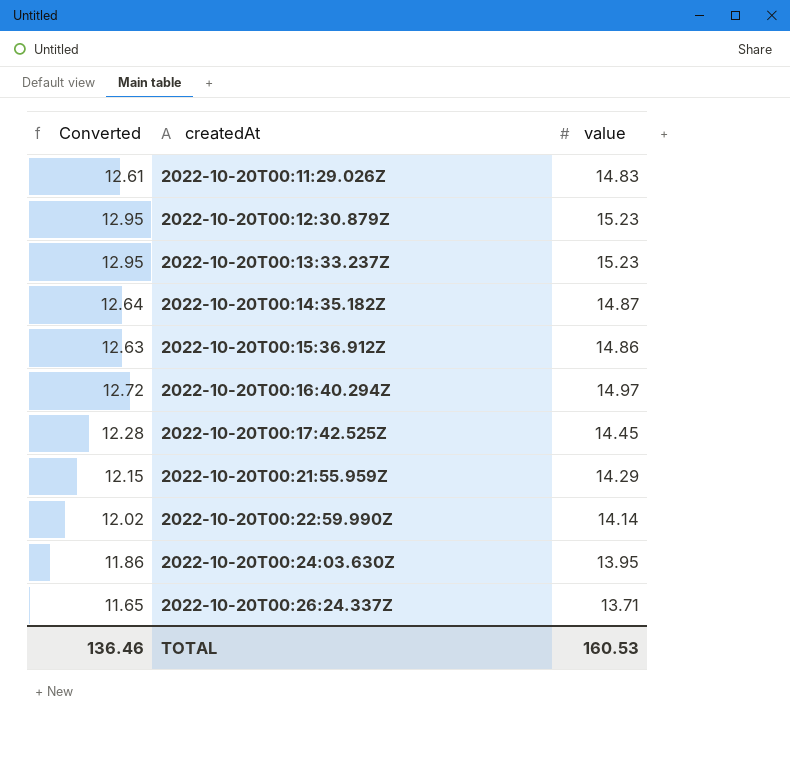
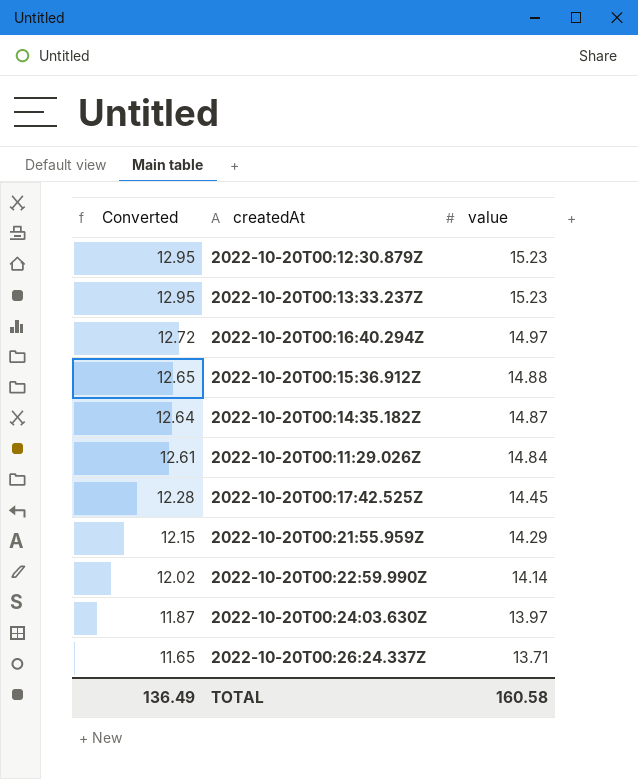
row order: createdAt ascending -> Converted descending
2022-10-20T00:15:36.912Z | Converted: 12.63 -> 12.65
2022-10-20T00:15:36.912Z | value: 14.86 -> 14.88
2022-10-20T00:11:29.026Z | value: 14.83 -> 14.84
2022-10-20T00:24:03.630Z | Converted: 11.86 -> 11.87
2022-10-20T00:24:03.630Z | value: 13.95 -> 13.97
TOTAL | Converted: 136.46 -> 136.49
TOTAL | value: 160.53 -> 160.58

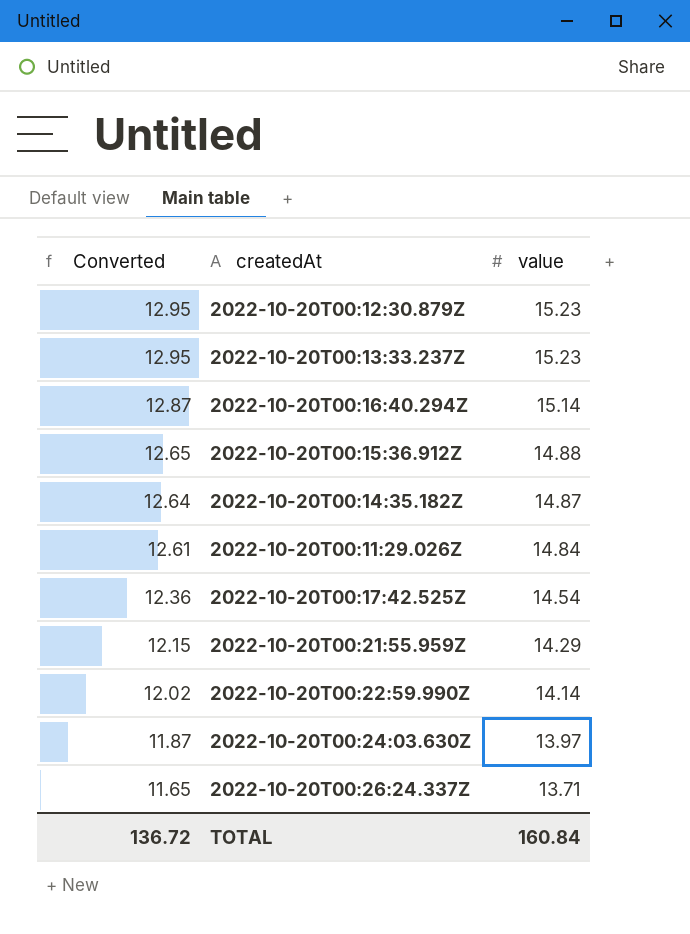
2022-10-20T00:16:40.294Z | Converted: 12.72 -> 12.87
2022-10-20T00:16:40.294Z | value: 14.97 -> 15.14
2022-10-20T00:17:42.525Z | Converted: 12.28 -> 12.36
2022-10-20T00:17:42.525Z | value: 14.45 -> 14.54
TOTAL | Converted: 136.49 -> 136.72
TOTAL | value: 160.58 -> 160.84

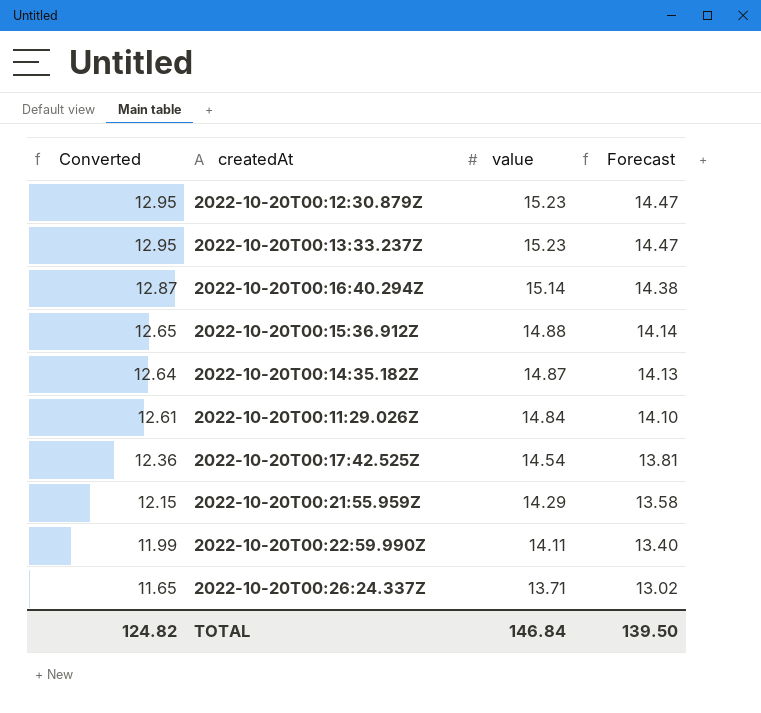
column Forecast | formula: none -> [value] * 0.95
row 2022-10-20T00:24:03.630Z: 11.87 | 13.97 -> none
2022-10-20T00:22:59.990Z | Converted: 12.02 -> 11.99
2022-10-20T00:22:59.990Z | value: 14.14 -> 14.11
TOTAL | Converted: 136.72 -> 124.82
TOTAL | value: 160.84 -> 146.84

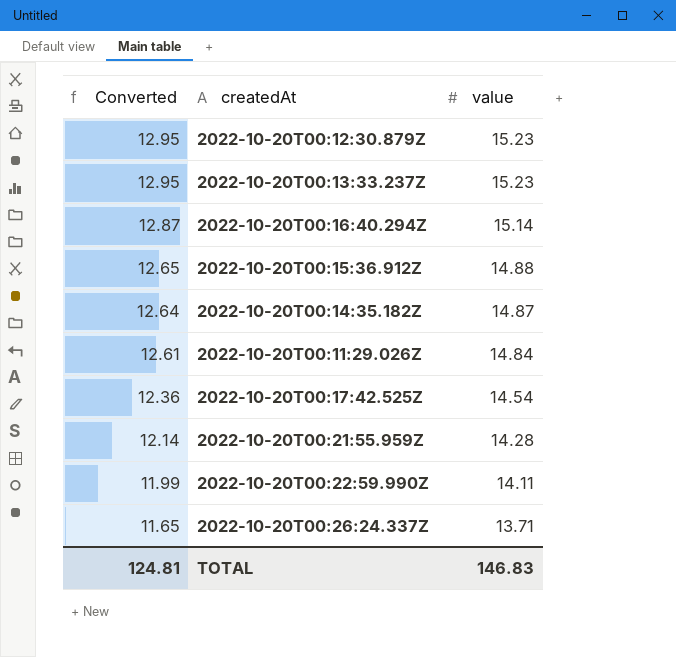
column Forecast | formula: [value] * 0.95 -> none
2022-10-20T00:21:55.959Z | Converted: 12.15 -> 12.14
2022-10-20T00:21:55.959Z | value: 14.29 -> 14.28
TOTAL | Converted: 124.82 -> 124.81
TOTAL | value: 146.84 -> 146.83

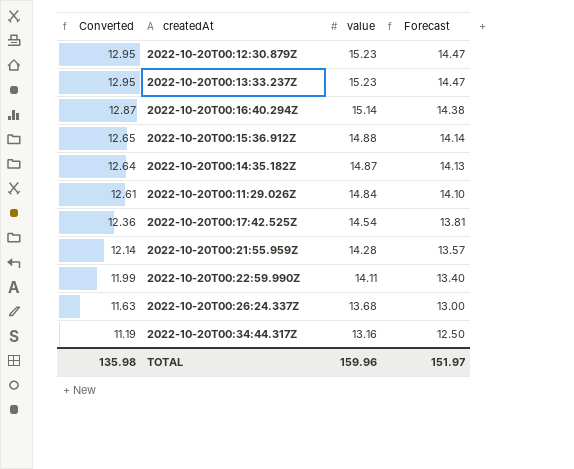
column Forecast | formula: none -> [value] * 0.95
2022-10-20T00:26:24.337Z | Converted: 11.65 -> 11.63
2022-10-20T00:26:24.337Z | value: 13.71 -> 13.68
row 2022-10-20T00:34:44.317Z: none -> 11.19 | 13.16 | 12.50
TOTAL | Converted: 124.81 -> 135.98
TOTAL | value: 146.83 -> 159.96

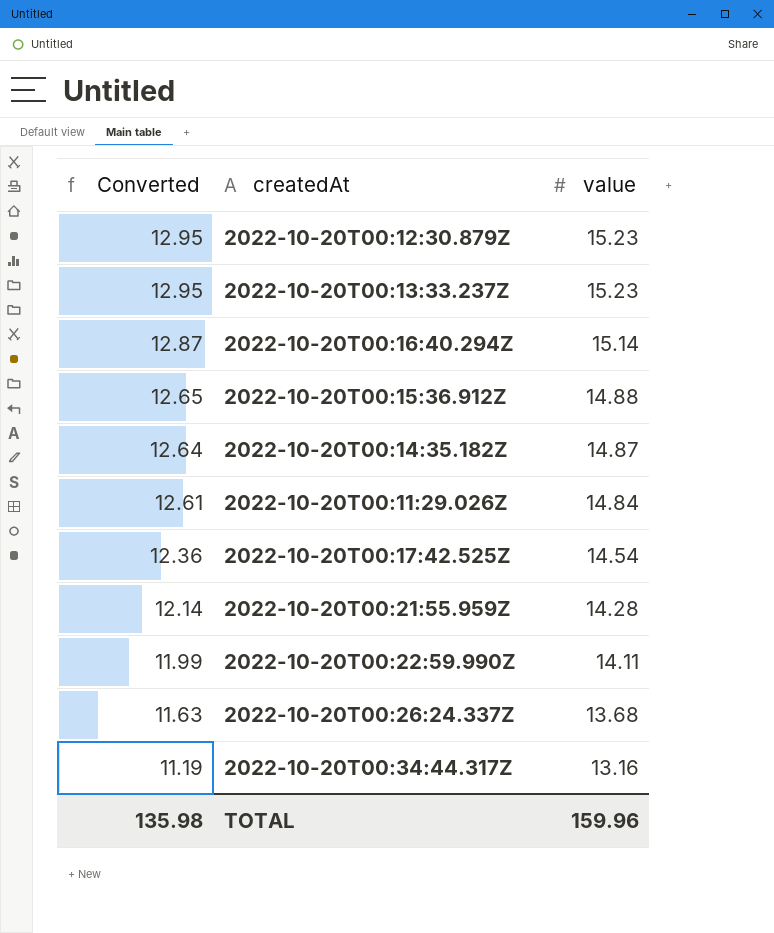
column Forecast | formula: [value] * 0.95 -> none

